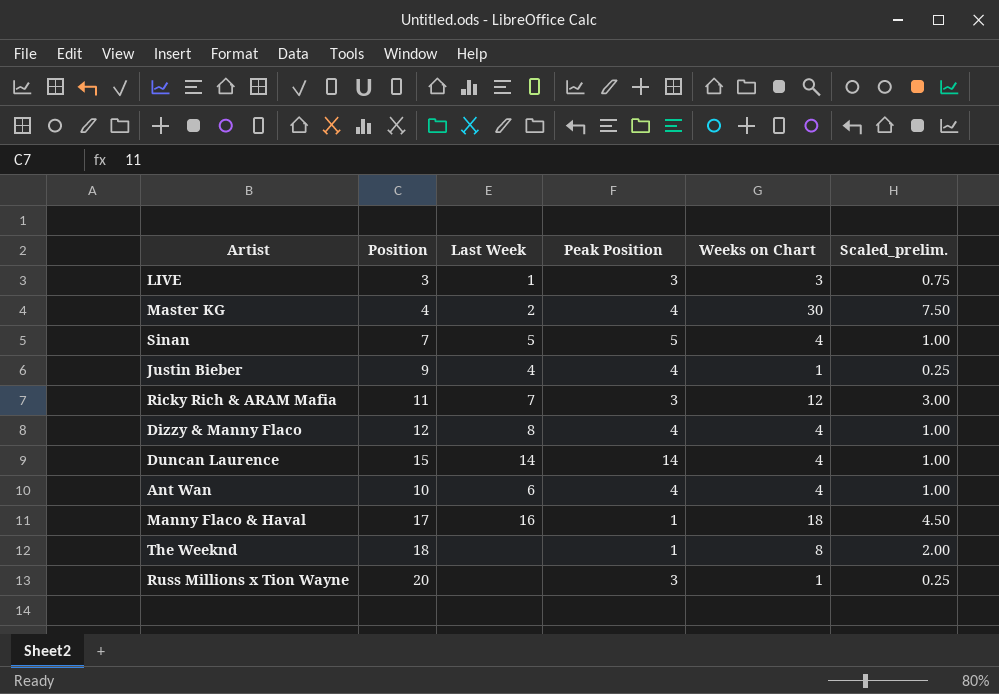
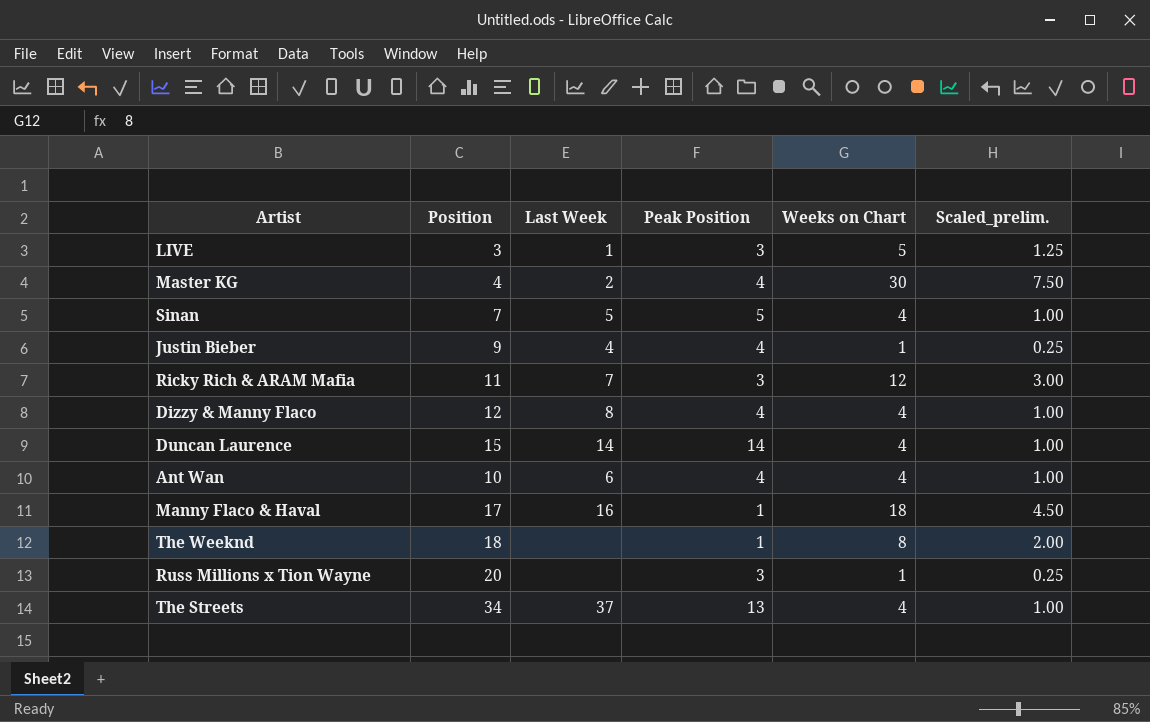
LIVE | Weeks on Chart: 3 -> 5
LIVE | Scaled_prelim.: 0.75 -> 1.25
row The Streets: none -> 34 | 37 | 13 | 4 | 1.00

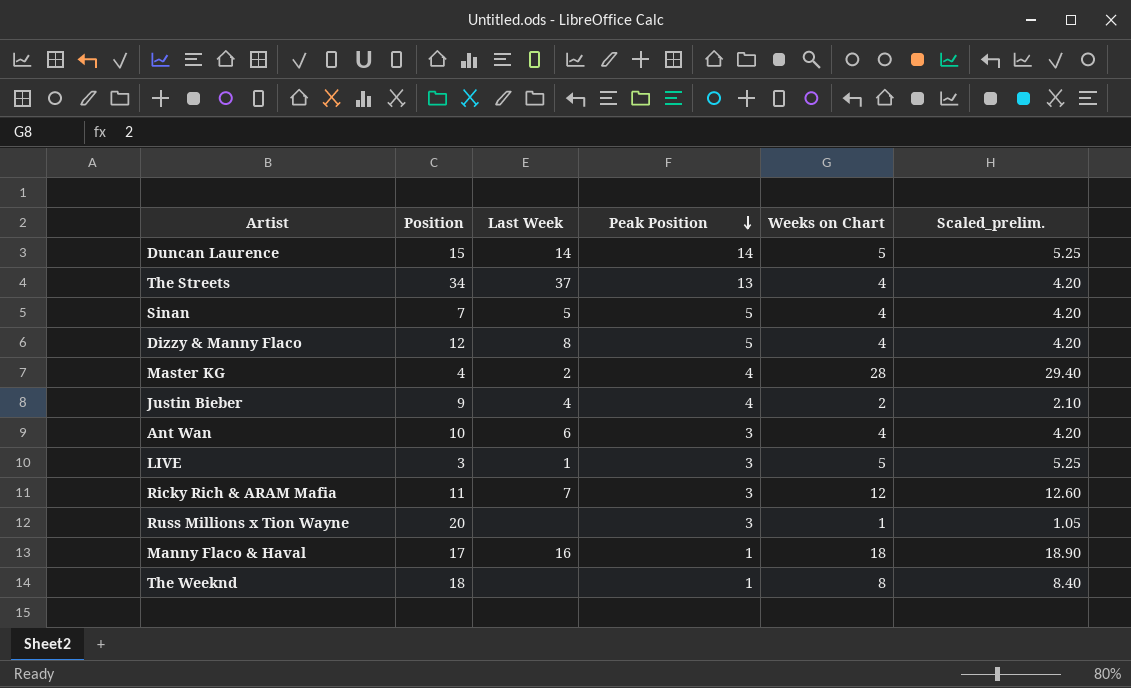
row order: none -> Peak Position descending
column Scaled_prelim. | formula: [Weeks on Chart] * 0.25 -> [Weeks on Chart] * 1.05
Duncan Laurence | Weeks on Chart: 4 -> 5
Dizzy & Manny Flaco | Peak Position: 4 -> 5
Master KG | Weeks on Chart: 30 -> 28
Justin Bieber | Weeks on Chart: 1 -> 2
Ant Wan | Peak Position: 4 -> 3

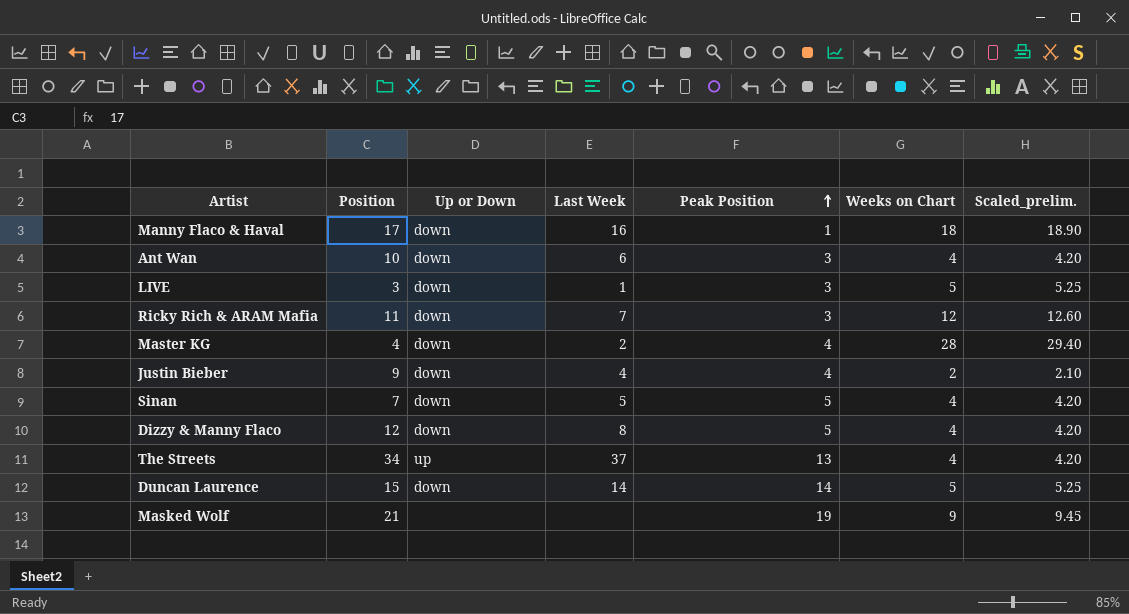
row order: Peak Position descending -> Peak Position ascending
column Up or Down | position: none -> 3
row Russ Millions x Tion Wayne: 20 | none | 3 | 1 | 1.05 -> none
row The Weeknd: 18 | none | 1 | 8 | 8.40 -> none
row Masked Wolf: none -> 21 | none | none | 19 | 9 | 9.45

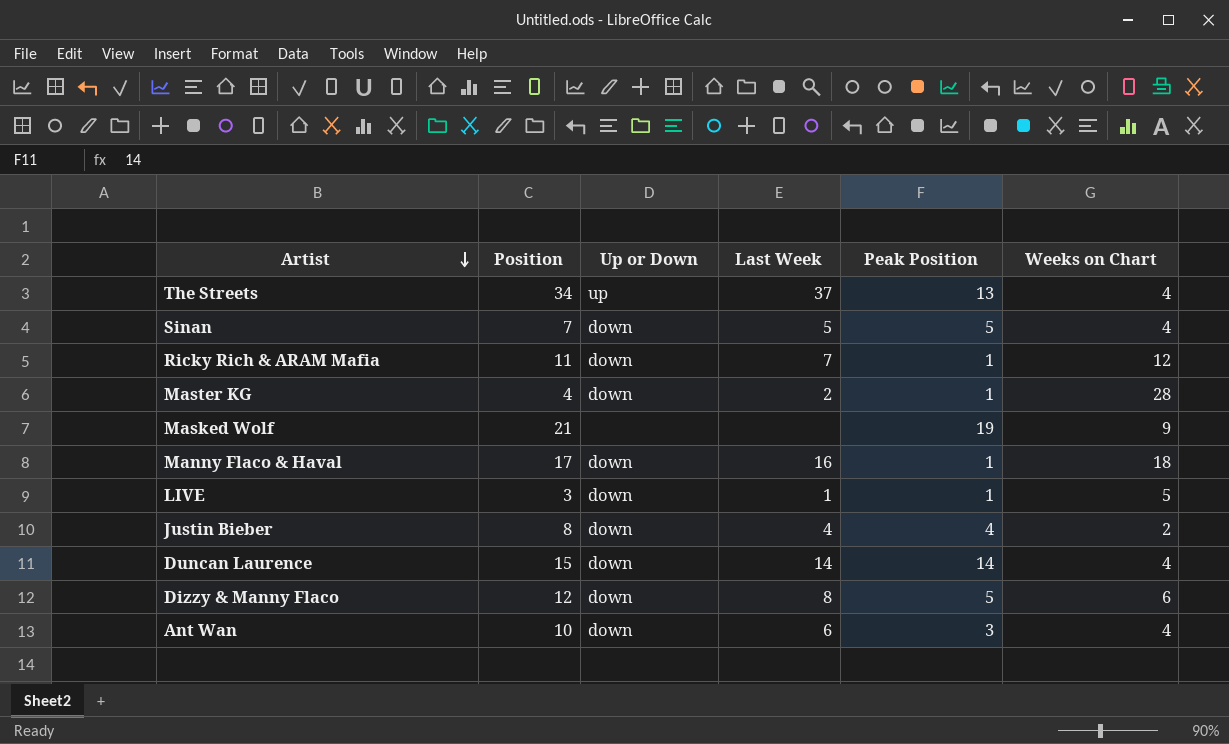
row order: Peak Position ascending -> Artist descending
column Scaled_prelim. | formula: [Weeks on Chart] * 1.05 -> none
Ricky Rich & ARAM Mafia | Peak Position: 3 -> 1
Master KG | Peak Position: 4 -> 1
LIVE | Peak Position: 3 -> 1
Justin Bieber | Position: 9 -> 8
Duncan Laurence | Weeks on Chart: 5 -> 4
Dizzy & Manny Flaco | Weeks on Chart: 4 -> 6

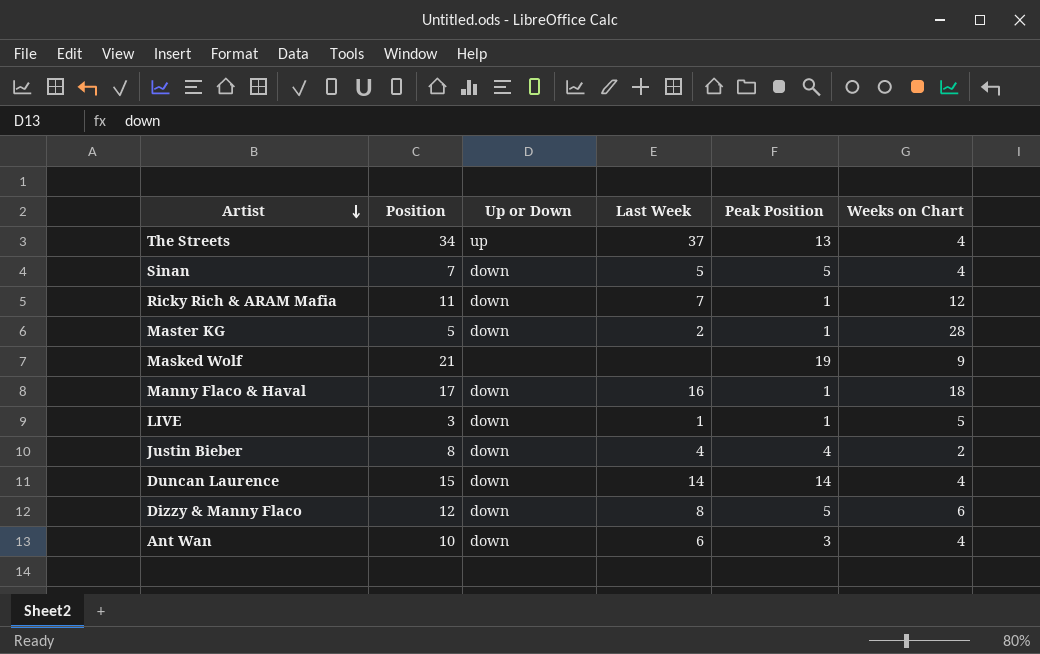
Master KG | Position: 4 -> 5

